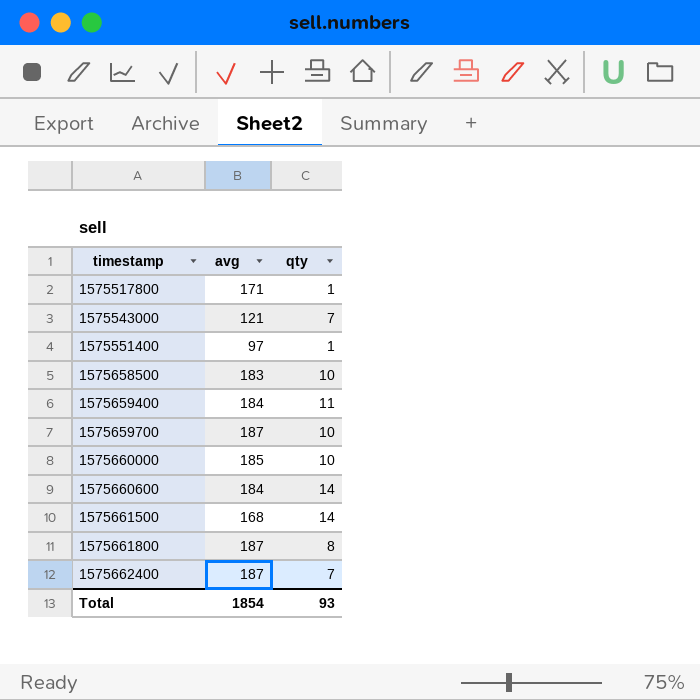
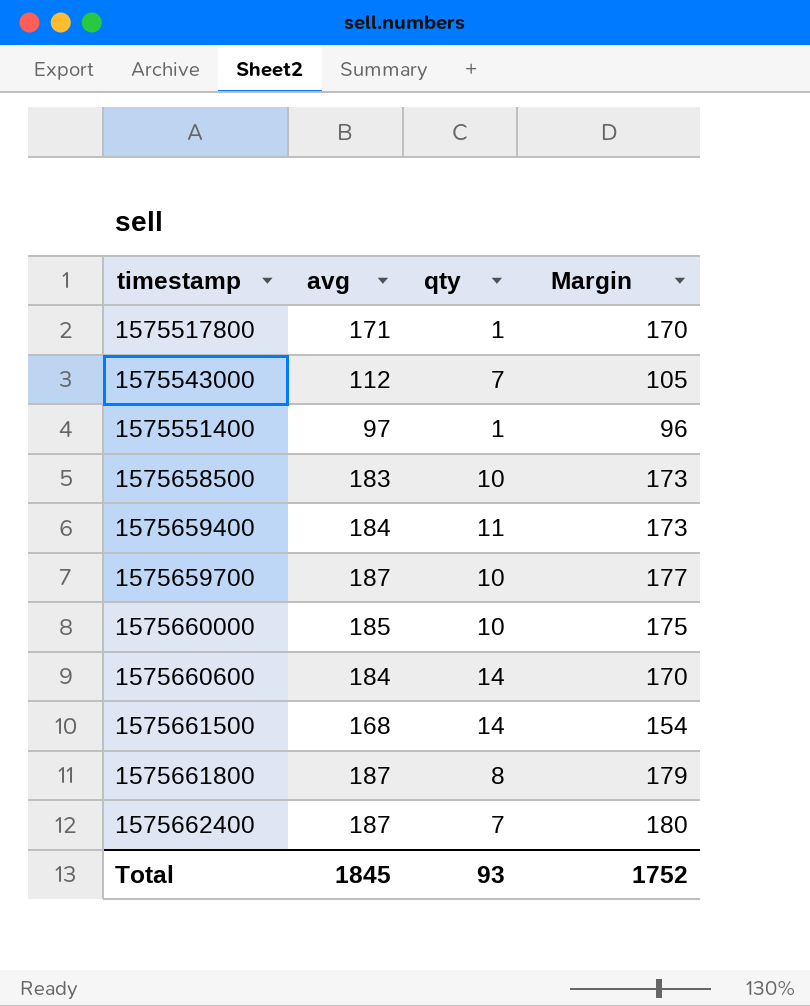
column Margin | formula: none -> [avg] - [qty]
1575543000 | avg: 121 -> 112
Total | avg: 1854 -> 1845

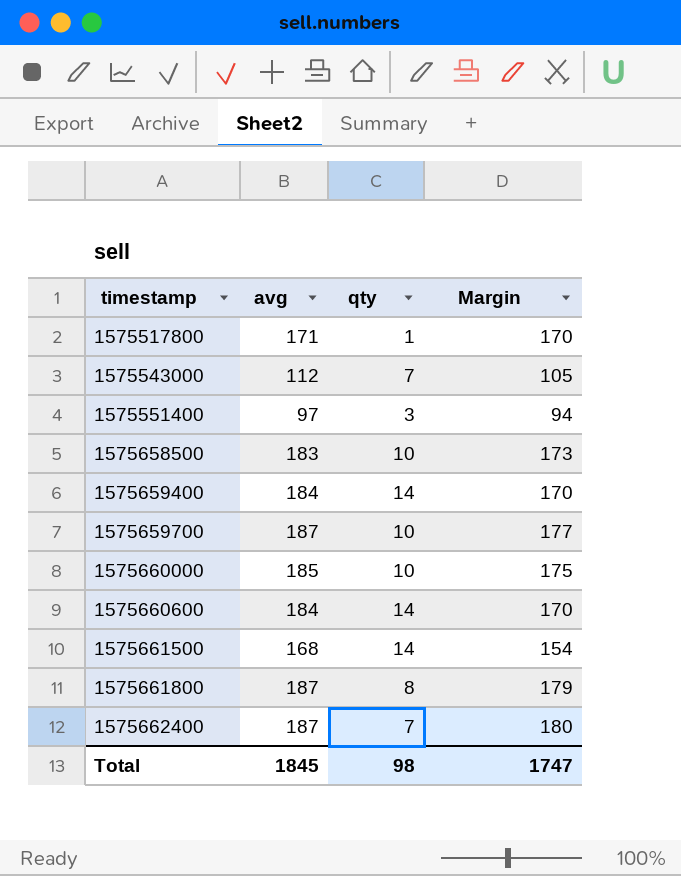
1575551400 | qty: 1 -> 3
1575551400 | Margin: 96 -> 94
1575659400 | qty: 11 -> 14
1575659400 | Margin: 173 -> 170
Total | qty: 93 -> 98
Total | Margin: 1752 -> 1747

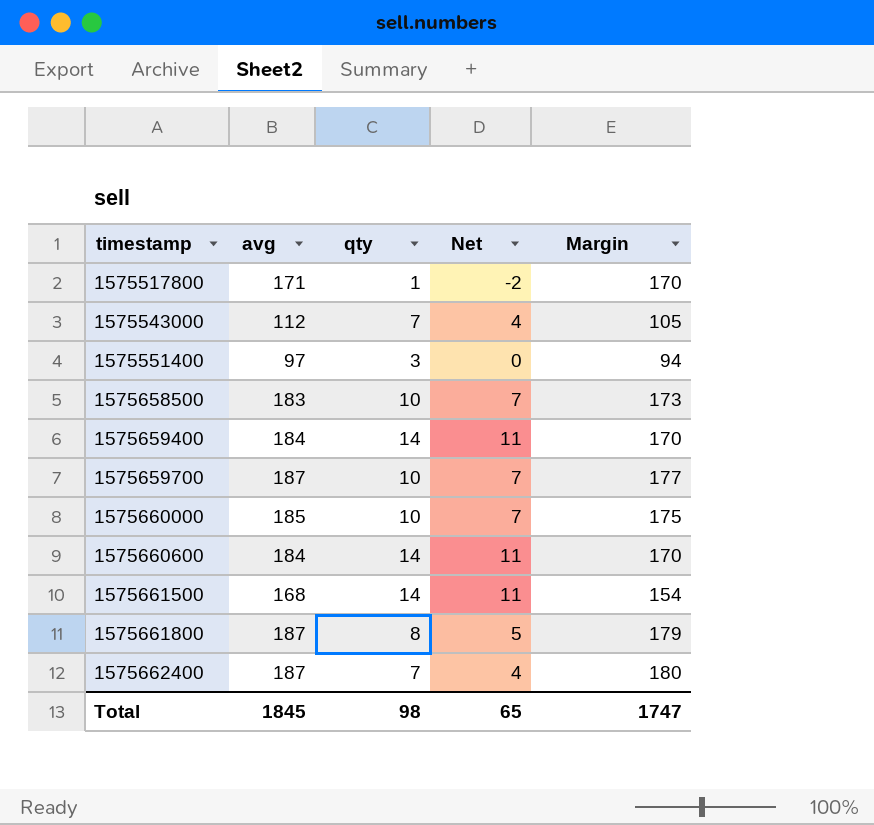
column Net | formula: none -> [qty] - 3

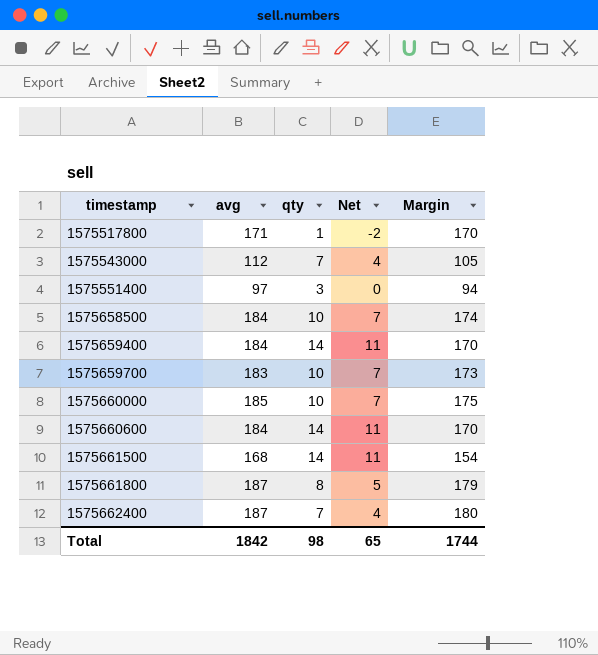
1575658500 | avg: 183 -> 184
1575658500 | Margin: 173 -> 174
1575659700 | avg: 187 -> 183
1575659700 | Margin: 177 -> 173
Total | avg: 1845 -> 1842
Total | Margin: 1747 -> 1744

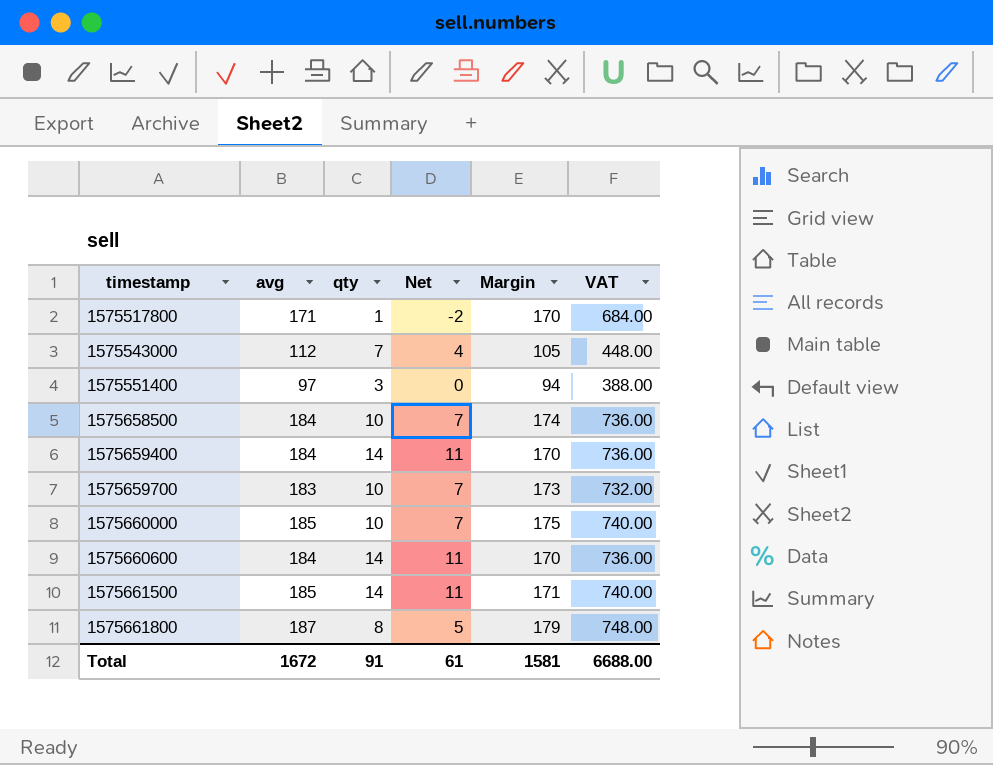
column VAT | formula: none -> [avg] * 4
row 1575662400: 187 | 7 | 4 | 180 -> none
1575661500 | avg: 168 -> 185
1575661500 | Margin: 154 -> 171
Total | avg: 1842 -> 1672
Total | qty: 98 -> 91
Total | Net: 65 -> 61
Total | Margin: 1744 -> 1581

